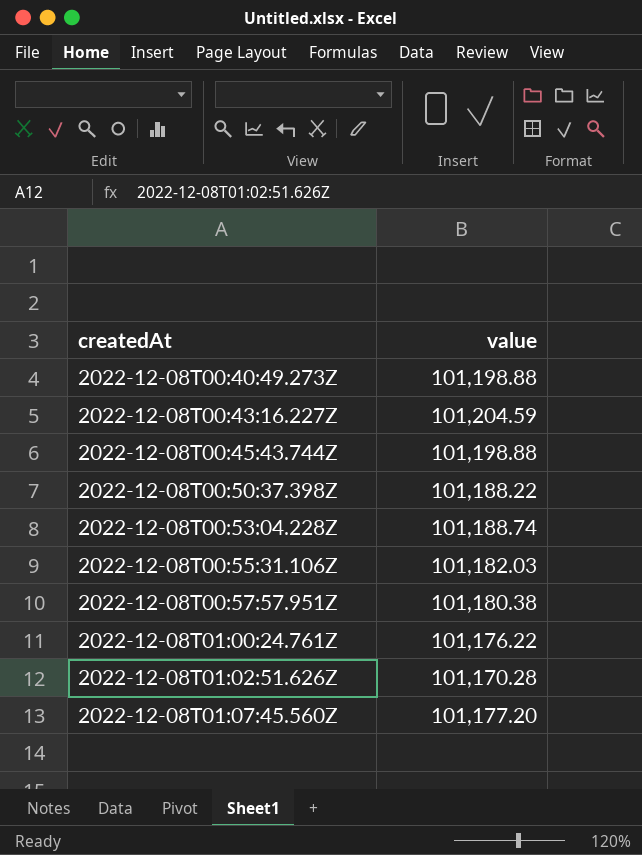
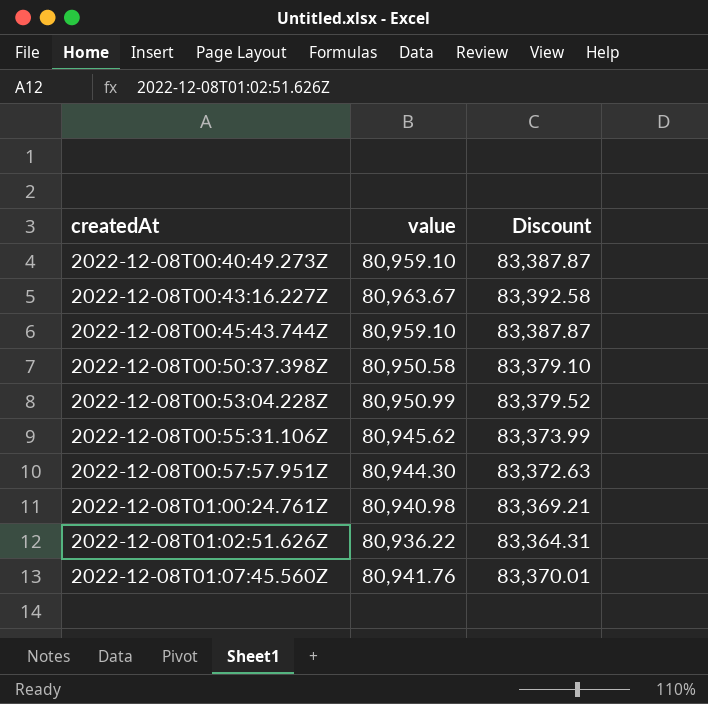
column Discount | formula: none -> [value] * 1.03
2022-12-08T00:40:49.273Z | value: 101,198.88 -> 80,959.10
2022-12-08T00:43:16.227Z | value: 101,204.59 -> 80,963.67
2022-12-08T00:45:43.744Z | value: 101,198.88 -> 80,959.10
2022-12-08T00:50:37.398Z | value: 101,188.22 -> 80,950.58
2022-12-08T00:53:04.228Z | value: 101,188.74 -> 80,950.99
2022-12-08T00:55:31.106Z | value: 101,182.03 -> 80,945.62
2022-12-08T00:57:57.951Z | value: 101,180.38 -> 80,944.30
2022-12-08T01:00:24.761Z | value: 101,176.22 -> 80,940.98
2022-12-08T01:02:51.626Z | value: 101,170.28 -> 80,936.22
2022-12-08T01:07:45.560Z | value: 101,177.20 -> 80,941.76

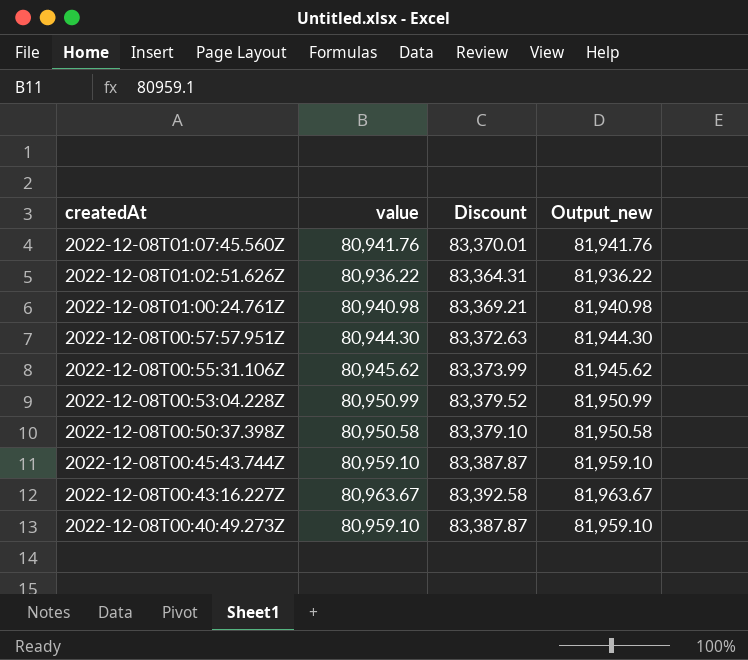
row order: createdAt ascending -> createdAt descending
column Output_new | formula: none -> [value] + 1000

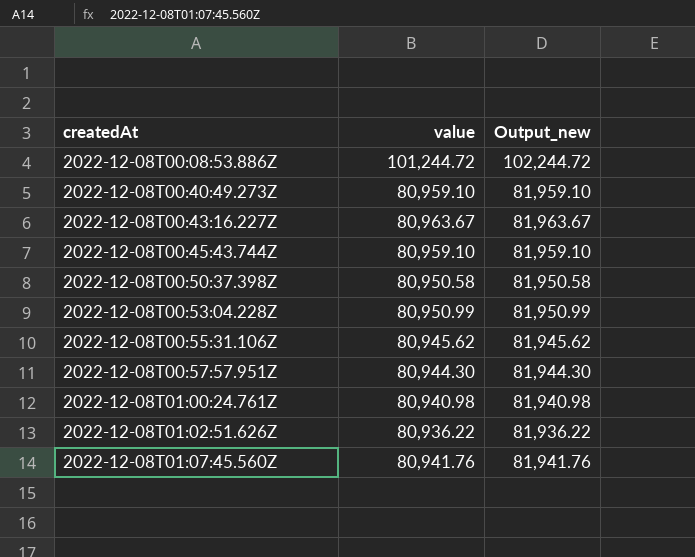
row order: createdAt descending -> createdAt ascending
column Discount | formula: [value] * 1.03 -> none
row 2022-12-08T00:08:53.886Z: none -> 101,244.72 | 102,244.72

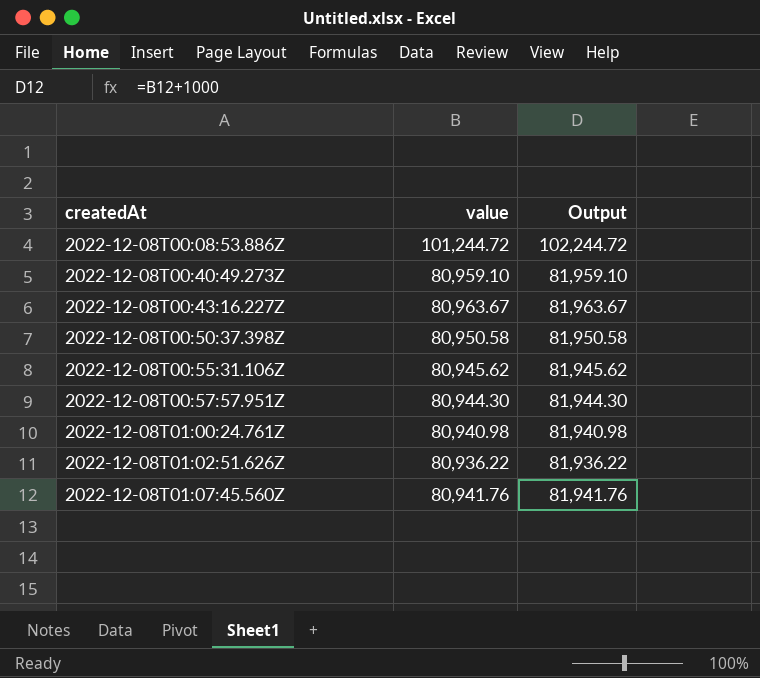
column name: Output_new -> Output
row 2022-12-08T00:45:43.744Z: 80,959.10 | 81,959.10 -> none
row 2022-12-08T00:53:04.228Z: 80,950.99 | 81,950.99 -> none

